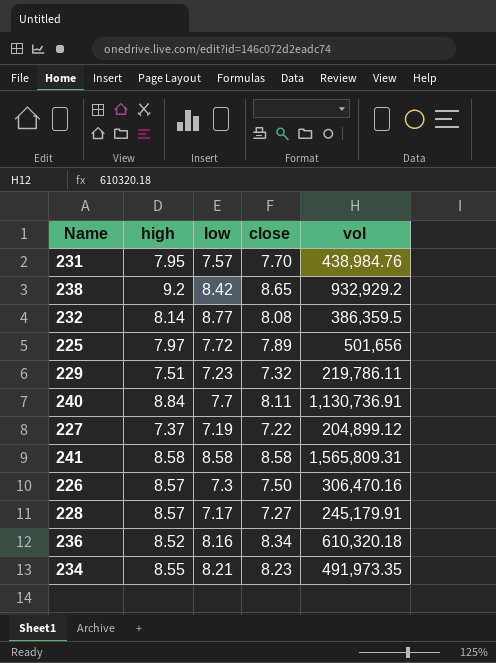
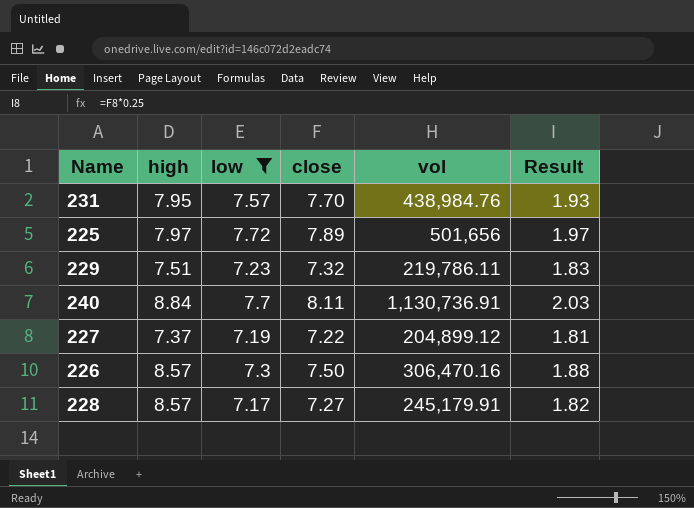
filter: none -> low <= 7.72
column Result | formula: none -> [close] * 0.25

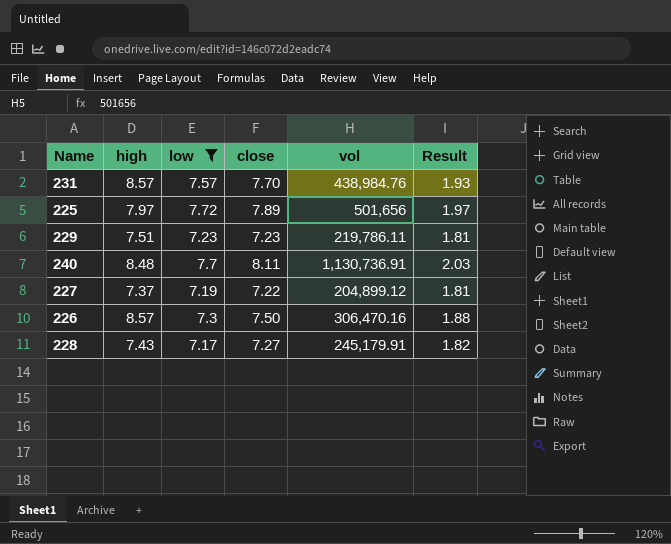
231 | high: 7.95 -> 8.57
229 | close: 7.32 -> 7.23
229 | Result: 1.83 -> 1.81
240 | high: 8.84 -> 8.48
228 | high: 8.57 -> 7.43

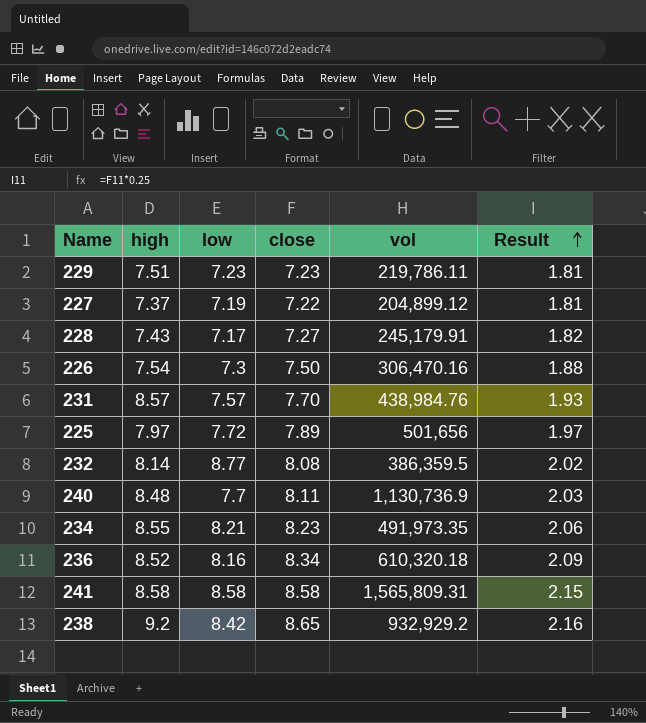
filter: low <= 7.72 -> none
row order: none -> Result ascending
226 | high: 8.57 -> 7.54
240 | vol: 1,130,736.91 -> 1,130,736.9

